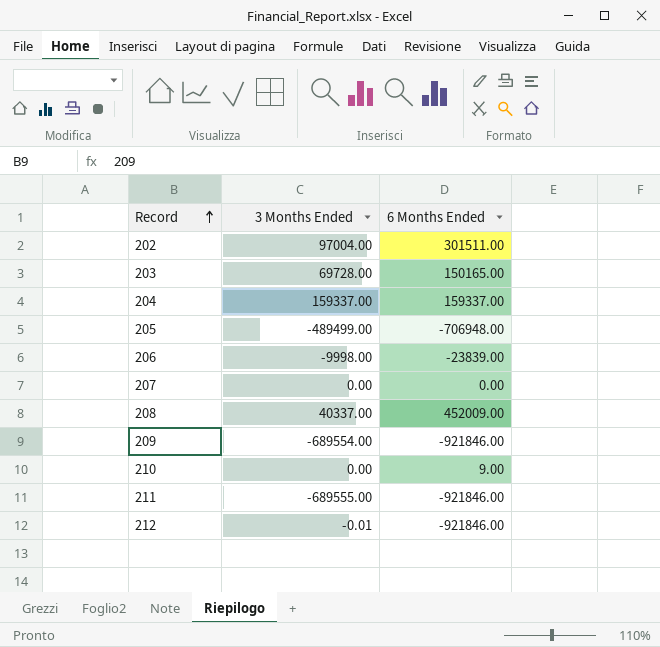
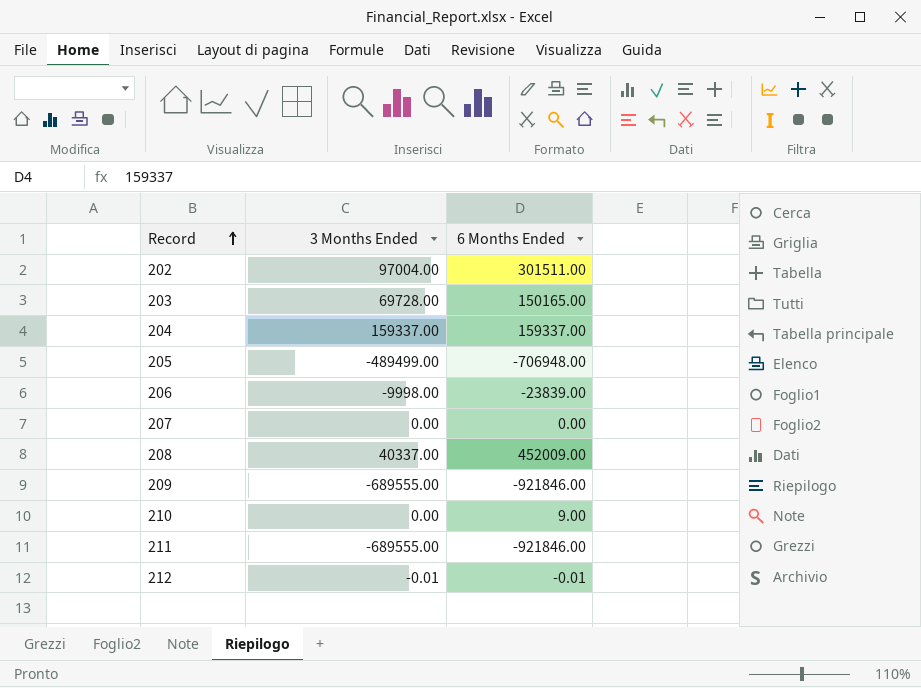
209 | 3 Months Ended: -689554.00 -> -689555.00
212 | 6 Months Ended: -921846.00 -> -0.01

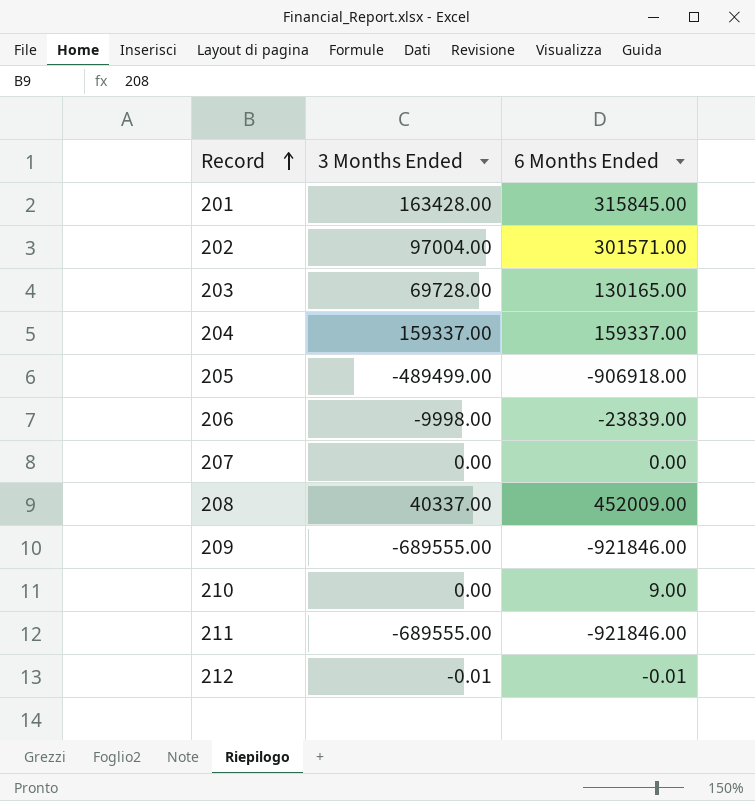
row 201: none -> 163428.00 | 315845.00
202 | 6 Months Ended: 301511.00 -> 301571.00
203 | 6 Months Ended: 150165.00 -> 130165.00
205 | 6 Months Ended: -706948.00 -> -906918.00

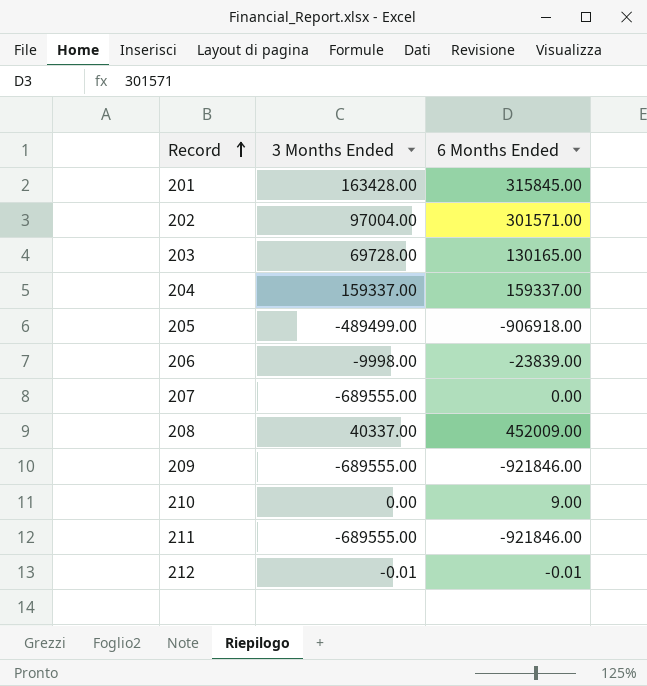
207 | 3 Months Ended: 0.00 -> -689555.00

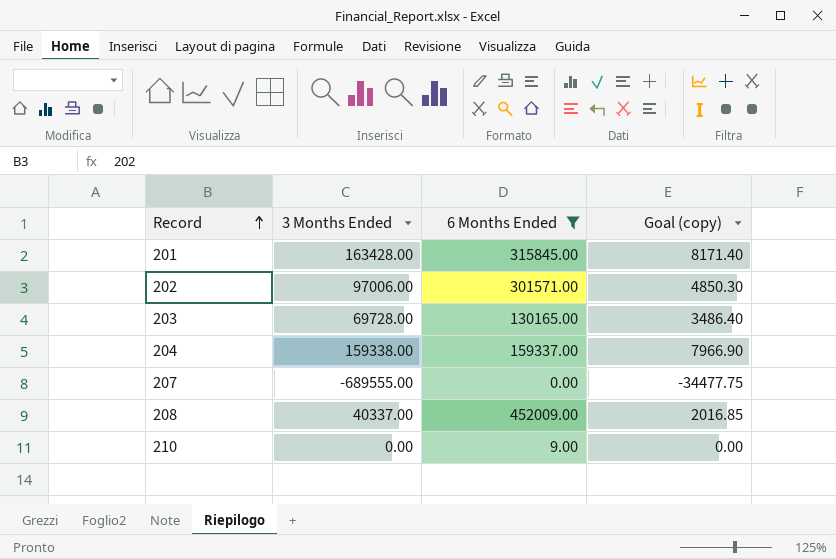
filter: none -> 6 Months Ended >= 0.00
column Goal (copy) | formula: none -> [3 Months Ended] * 0.05
202 | 3 Months Ended: 97004.00 -> 97006.00
204 | 3 Months Ended: 159337.00 -> 159338.00

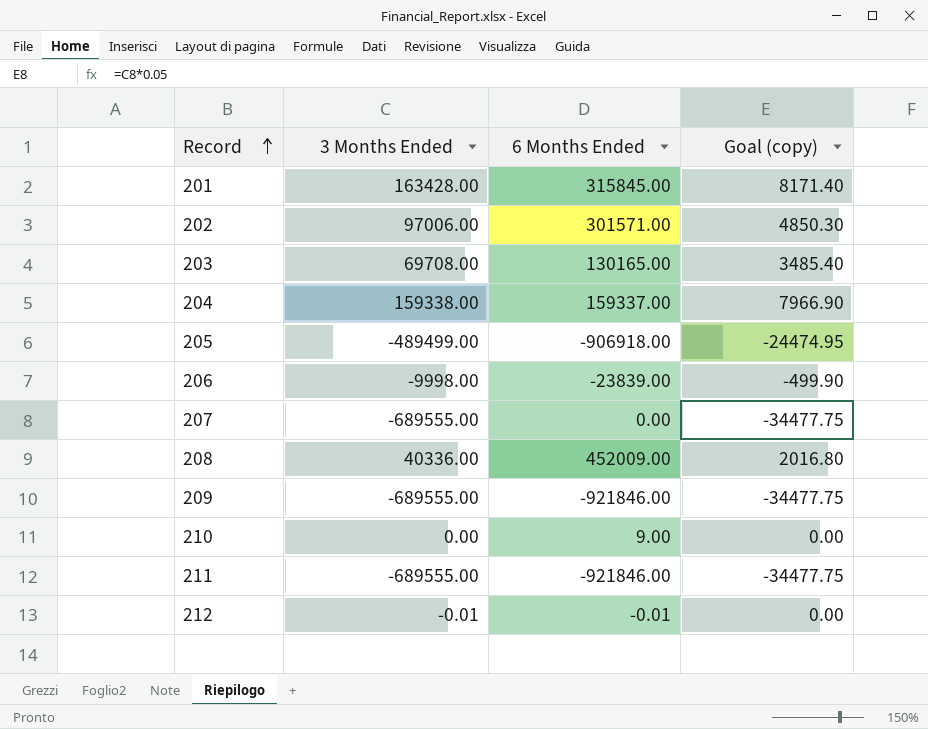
filter: 6 Months Ended >= 0.00 -> none
203 | 3 Months Ended: 69728.00 -> 69708.00
203 | Goal (copy): 3486.40 -> 3485.40
208 | 3 Months Ended: 40337.00 -> 40336.00
208 | Goal (copy): 2016.85 -> 2016.80

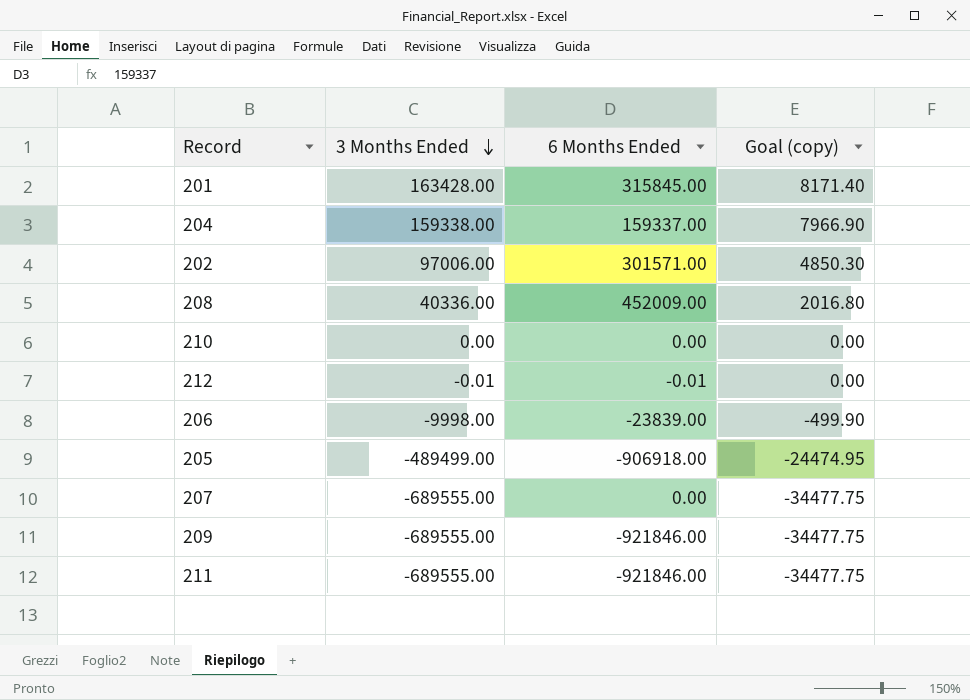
row order: Record ascending -> 3 Months Ended descending
row 203: 69708.00 | 130165.00 | 3485.40 -> none
210 | 6 Months Ended: 9.00 -> 0.00

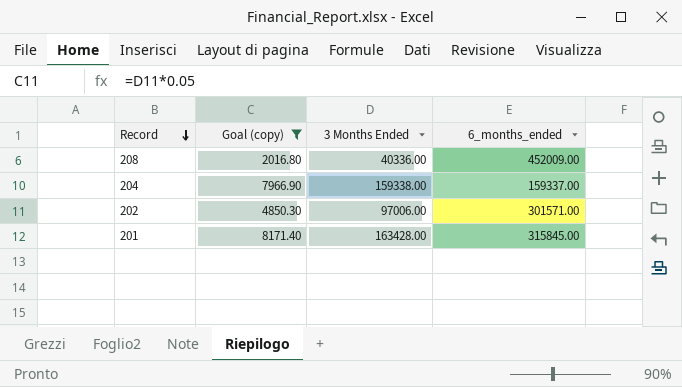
filter: none -> Goal (copy) >= 2016.80
row order: 3 Months Ended descending -> Record descending
column Goal (copy) | position: 4 -> 2
column name: 6 Months Ended -> 6_months_ended

